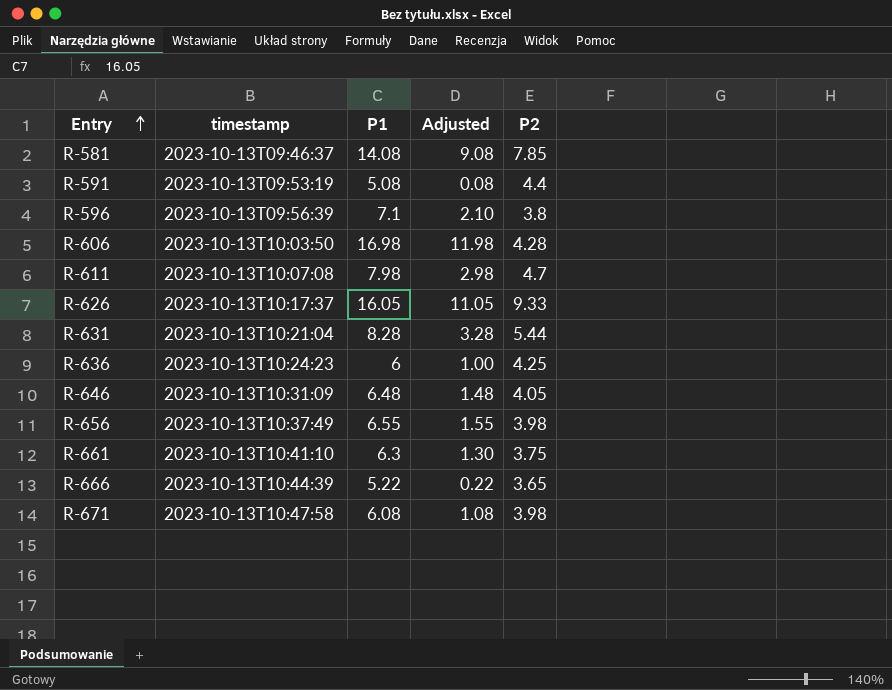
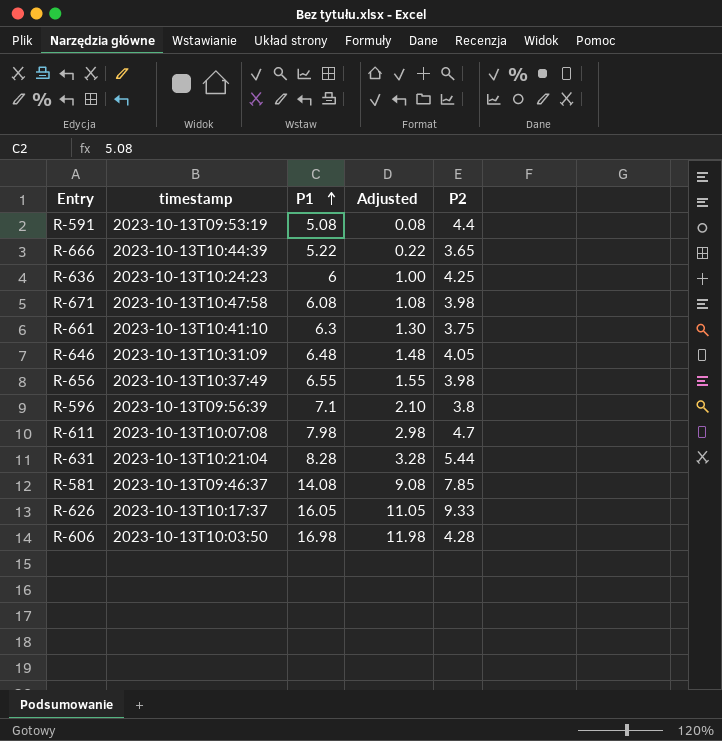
row order: Entry ascending -> P1 ascending

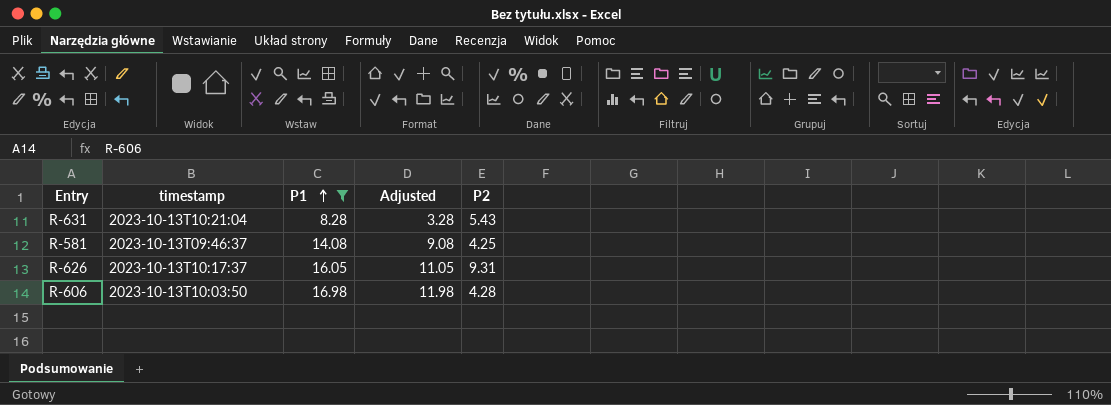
filter: none -> P1 >= 8.28
R-631 | P2: 5.44 -> 5.43
R-581 | P2: 7.85 -> 4.25
R-626 | P2: 9.33 -> 9.31

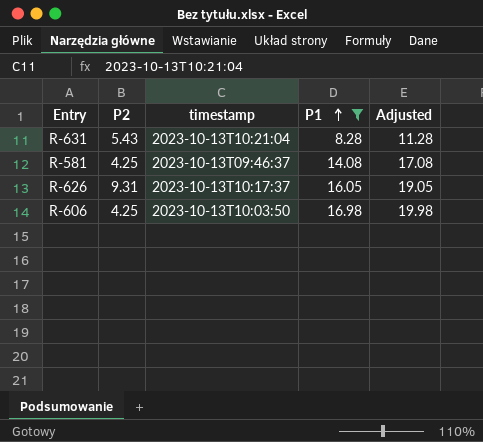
column P2 | position: 5 -> 2
column Adjusted | formula: [P1] - 5 -> [P1] + 3
R-606 | P2: 4.28 -> 4.25

